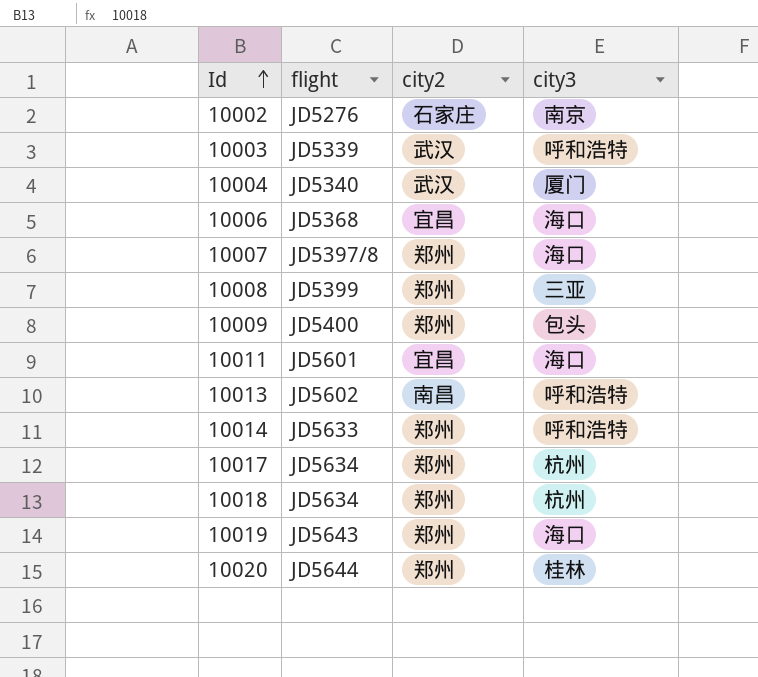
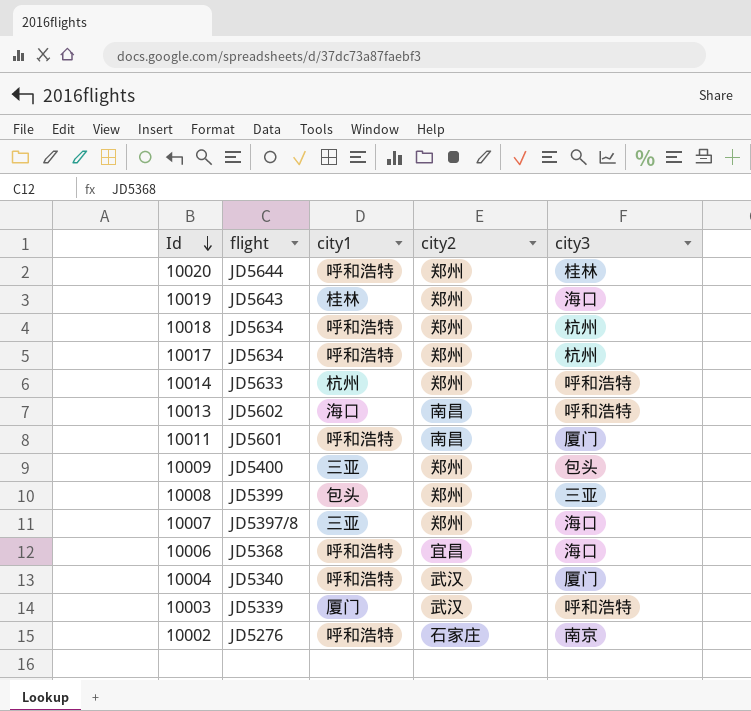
row order: Id ascending -> Id descending
column city1 | position: none -> 3
10011 | city2: 宜昌 -> 南昌
10011 | city3: 海口 -> 厦门

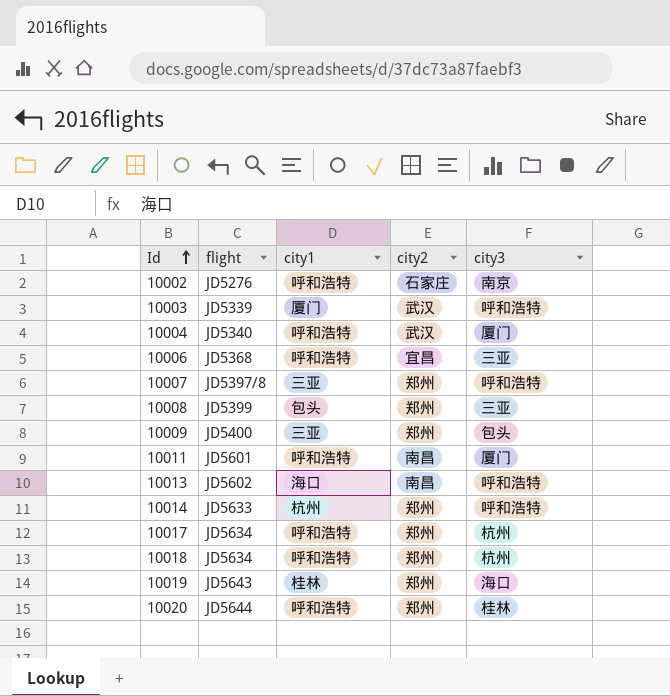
row order: Id descending -> Id ascending
10006 | city3: 海口 -> 三亚
10007 | city3: 海口 -> 呼和浩特

